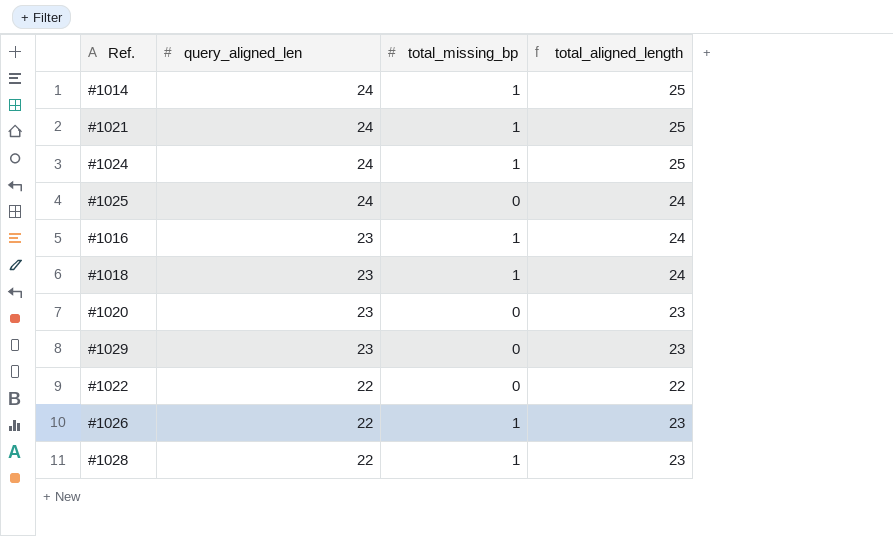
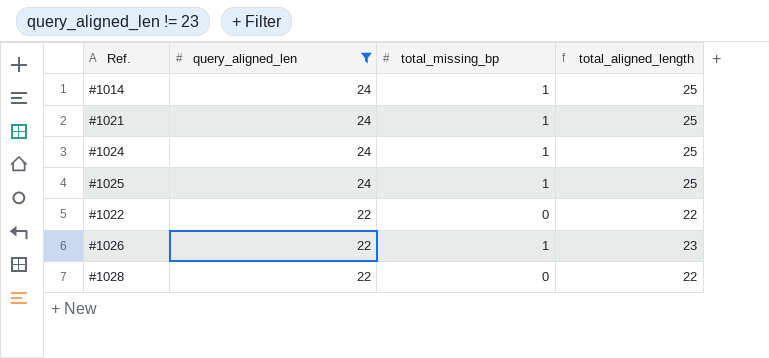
filter: none -> query_aligned_len != 23
#1025 | total_missing_bp: 0 -> 1
#1025 | total_aligned_length: 24 -> 25
#1028 | total_missing_bp: 1 -> 0
#1028 | total_aligned_length: 23 -> 22

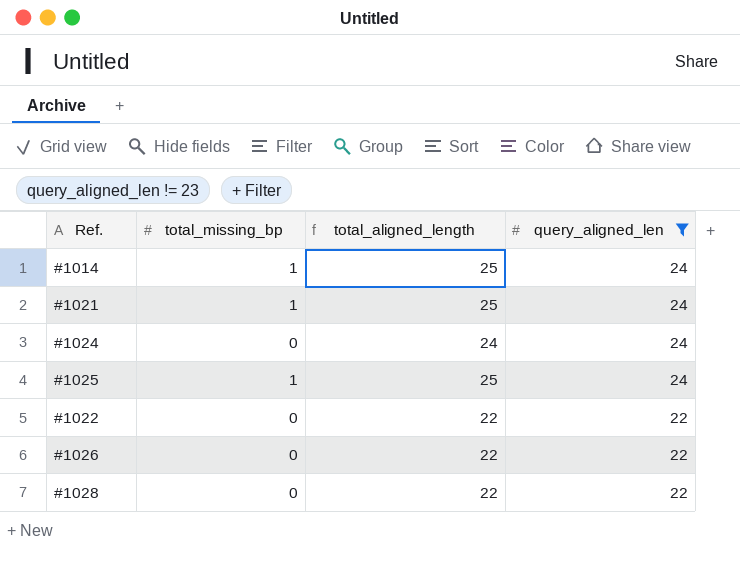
column query_aligned_len | position: 2 -> 4
#1024 | total_missing_bp: 1 -> 0
#1024 | total_aligned_length: 25 -> 24
#1026 | total_missing_bp: 1 -> 0
#1026 | total_aligned_length: 23 -> 22

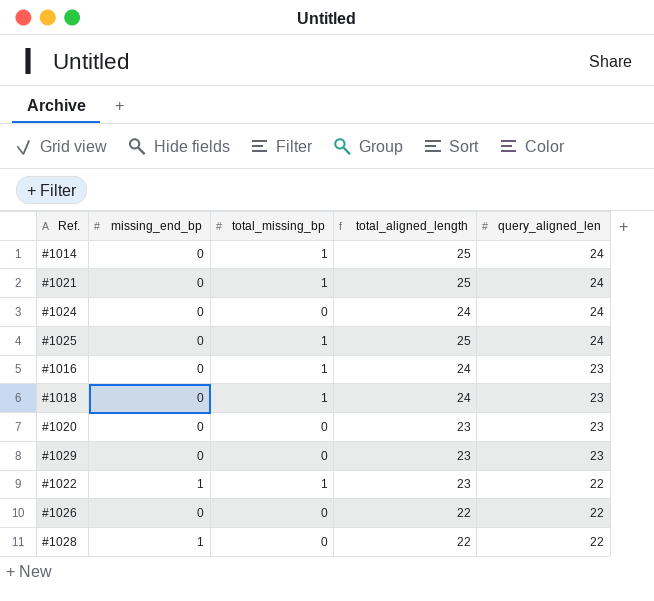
filter: query_aligned_len != 23 -> none
column missing_end_bp | position: none -> 2
#1022 | total_missing_bp: 0 -> 1
#1022 | total_aligned_length: 22 -> 23

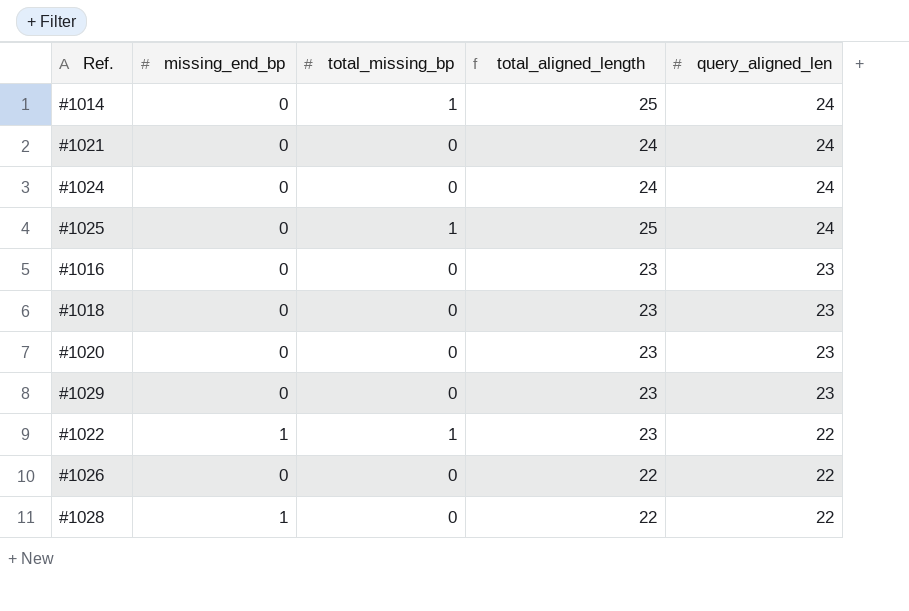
#1021 | total_missing_bp: 1 -> 0
#1021 | total_aligned_length: 25 -> 24
#1016 | total_missing_bp: 1 -> 0
#1016 | total_aligned_length: 24 -> 23
#1018 | total_missing_bp: 1 -> 0
#1018 | total_aligned_length: 24 -> 23

